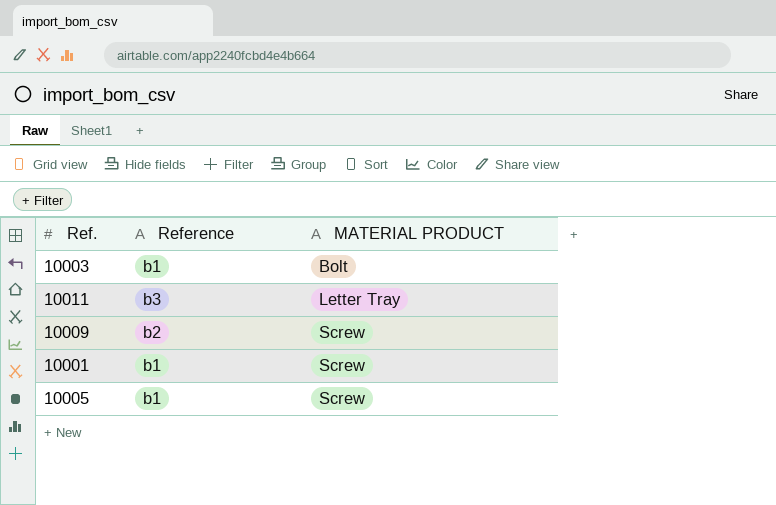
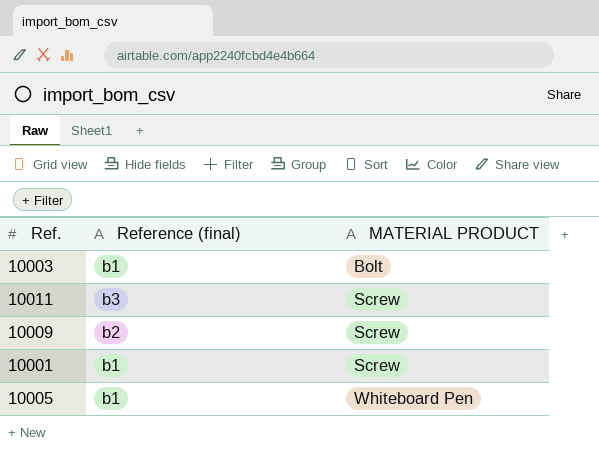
column name: Reference -> Reference (final)
10011 | MATERIAL PRODUCT: Letter Tray -> Screw
10005 | MATERIAL PRODUCT: Screw -> Whiteboard Pen

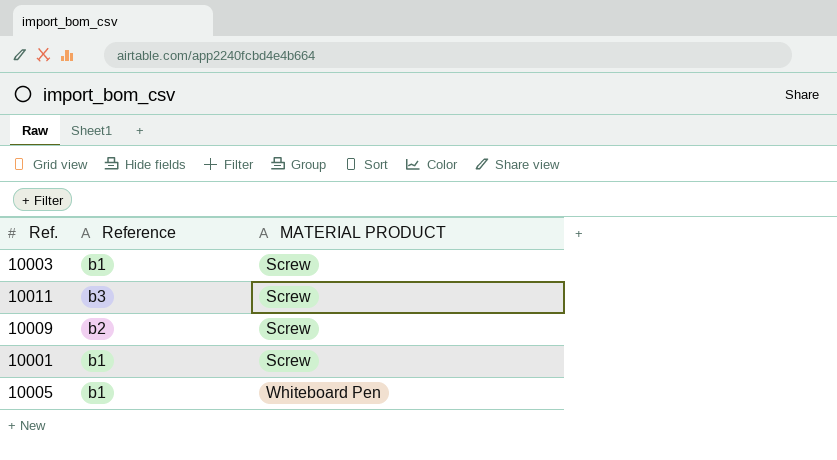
column name: Reference (final) -> Reference
10003 | MATERIAL PRODUCT: Bolt -> Screw

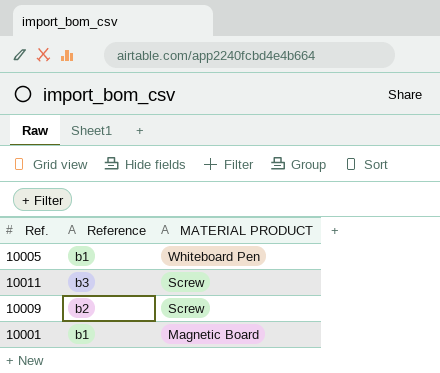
row order: MATERIAL PRODUCT ascending -> MATERIAL PRODUCT descending
row 10003: b1 | Screw -> none
10001 | MATERIAL PRODUCT: Screw -> Magnetic Board

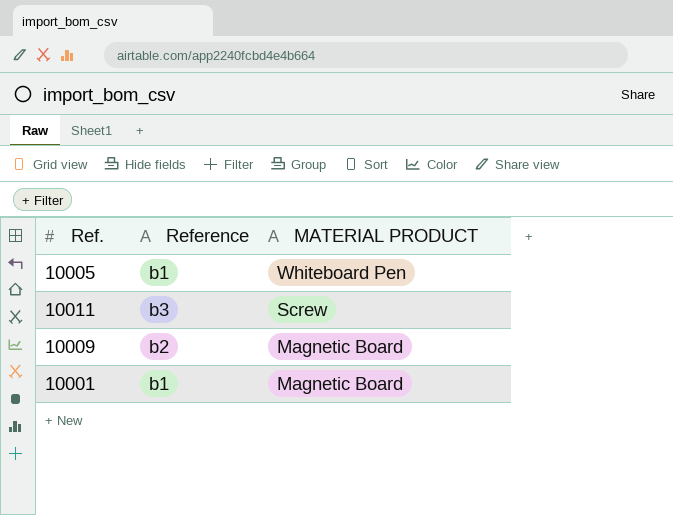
10009 | MATERIAL PRODUCT: Screw -> Magnetic Board

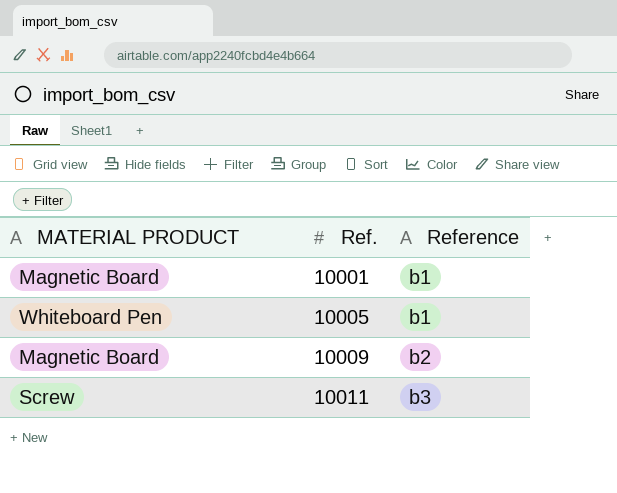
row order: MATERIAL PRODUCT descending -> Ref. ascending
column MATERIAL PRODUCT | position: 3 -> 1

